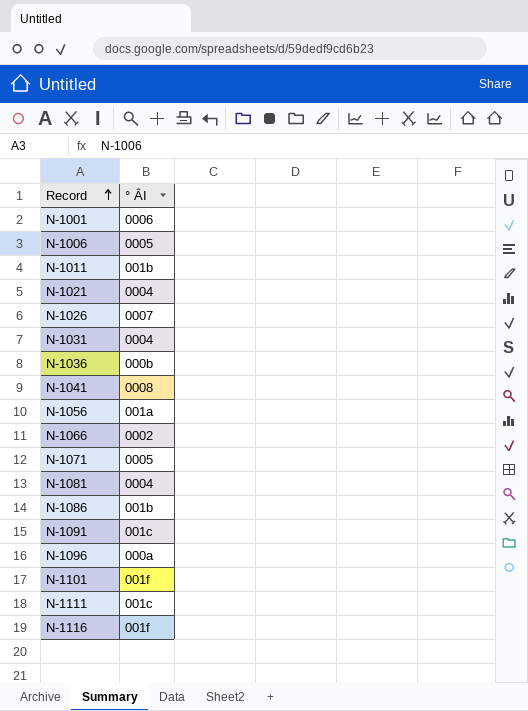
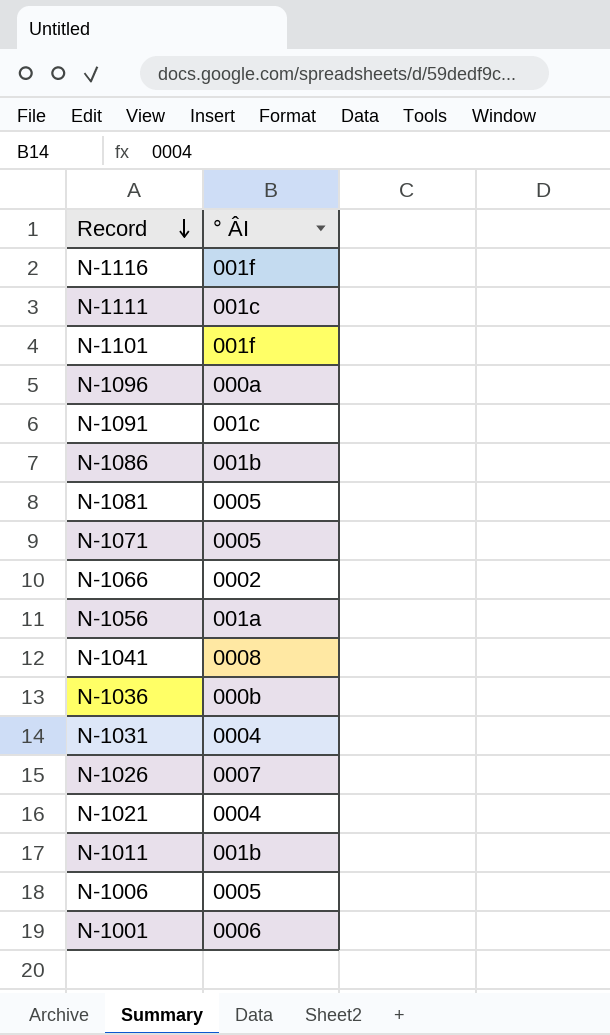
row order: Record ascending -> Record descending
N-1081 | ° ÂI: 0004 -> 0005

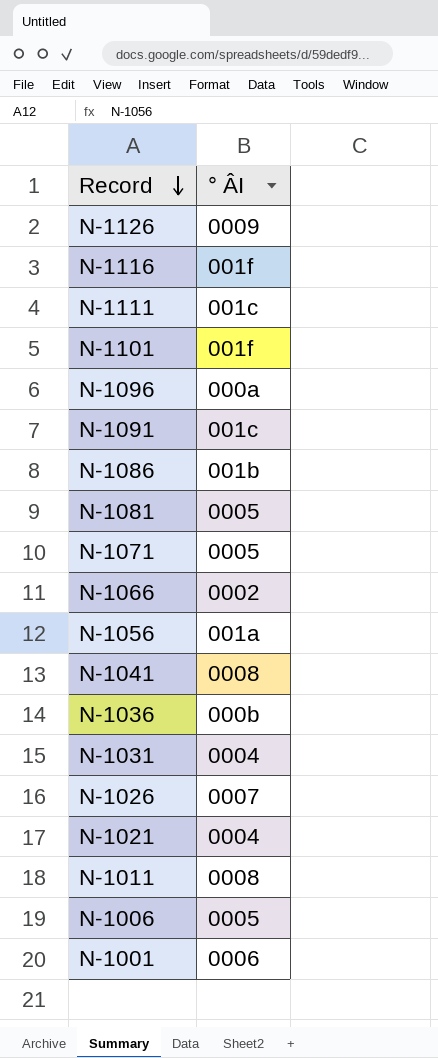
row N-1126: none -> 0009
N-1011 | ° ÂI: 001b -> 0008

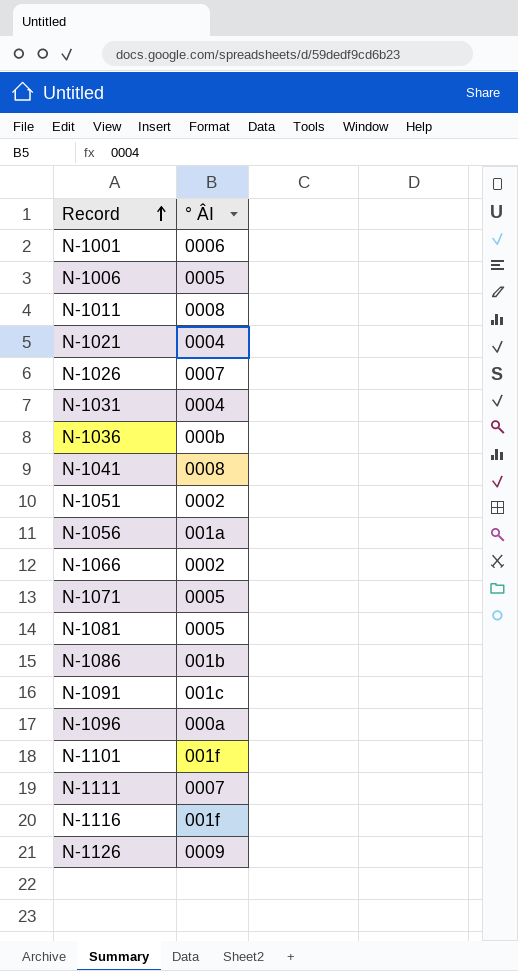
row order: Record descending -> Record ascending
row N-1051: none -> 0002
N-1111 | ° ÂI: 001c -> 0007

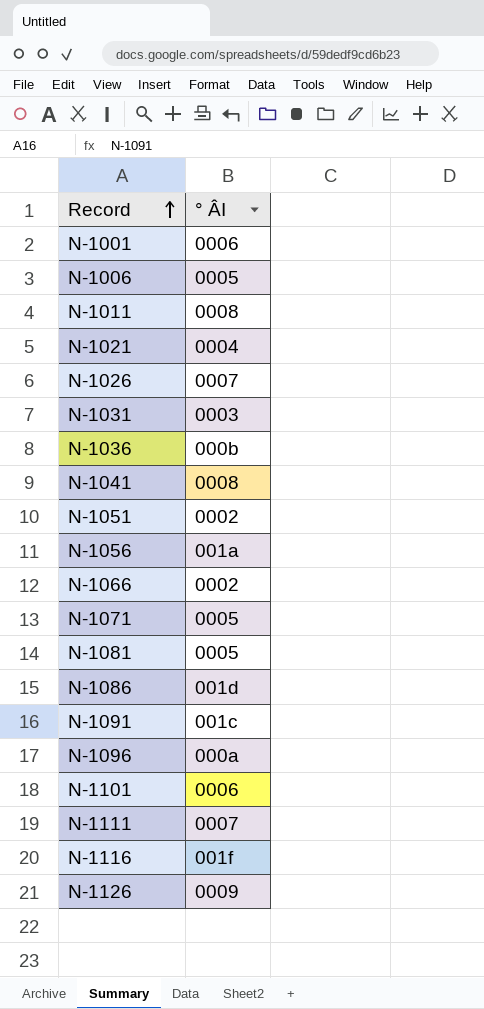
N-1031 | ° ÂI: 0004 -> 0003
N-1086 | ° ÂI: 001b -> 001d
N-1101 | ° ÂI: 001f -> 0006

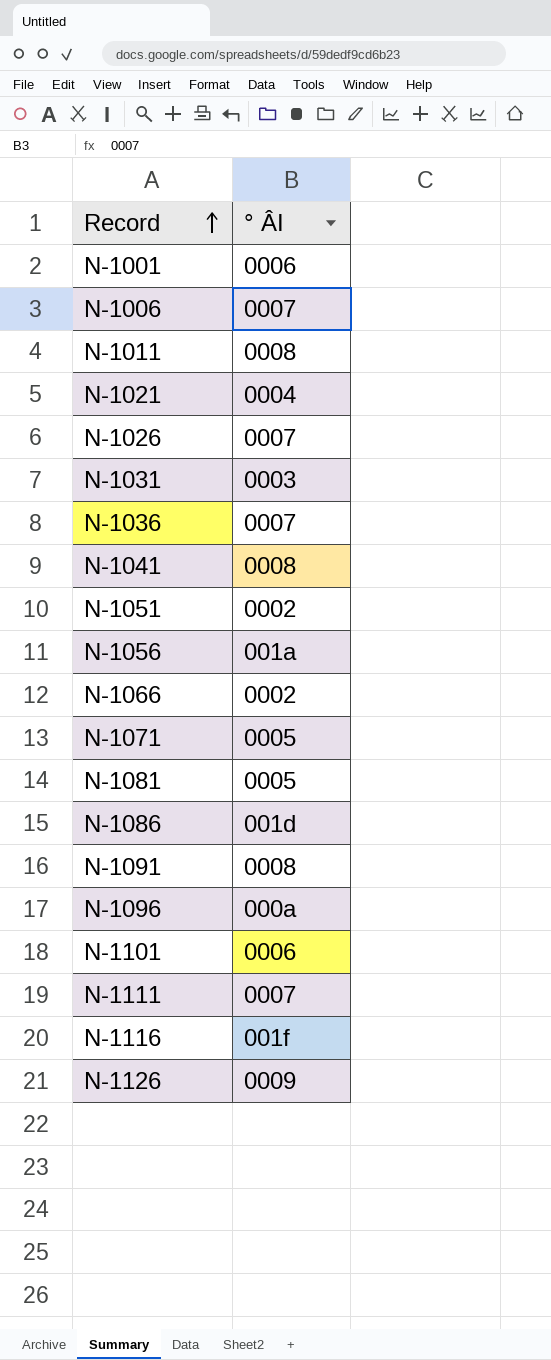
N-1006 | ° ÂI: 0005 -> 0007
N-1036 | ° ÂI: 000b -> 0007
N-1091 | ° ÂI: 001c -> 0008

